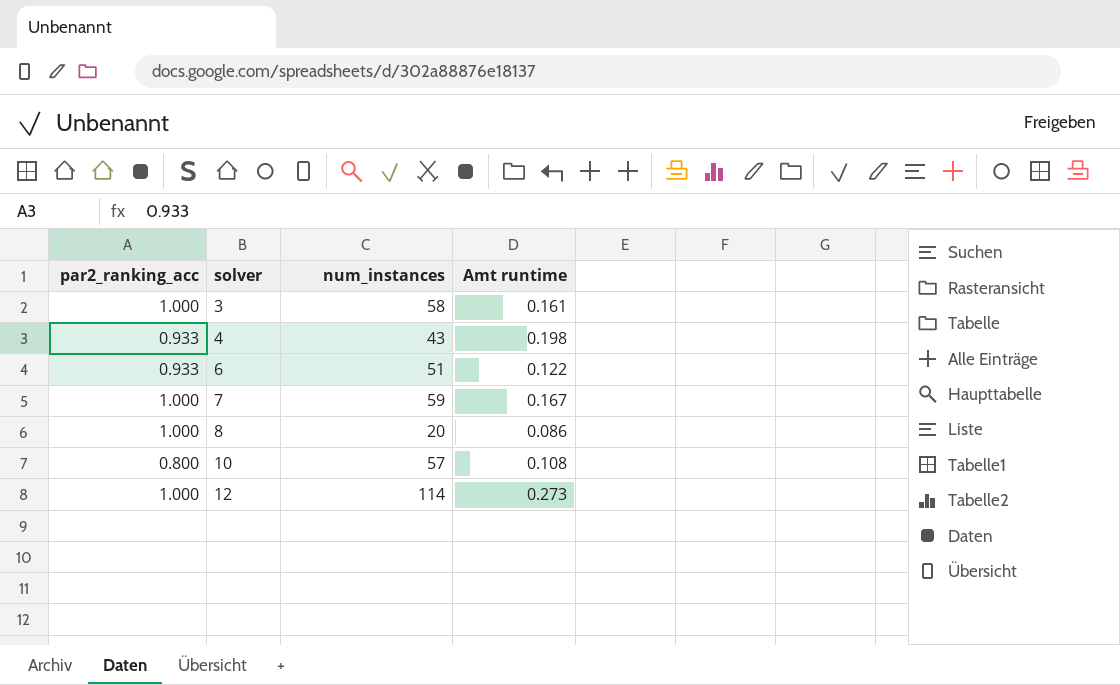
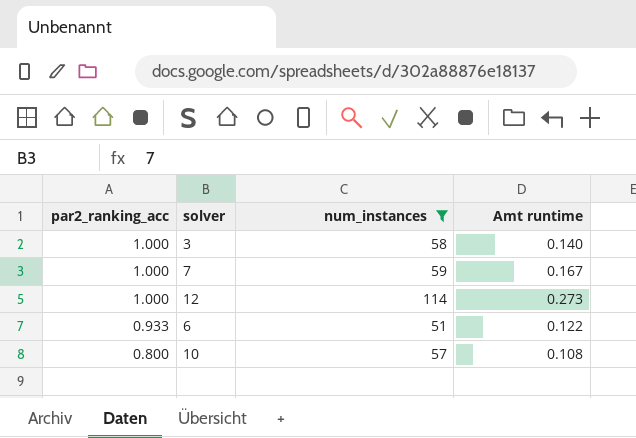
filter: none -> num_instances >= 51
row order: solver ascending -> par2_ranking_acc descending
3 | Amt runtime: 0.161 -> 0.140

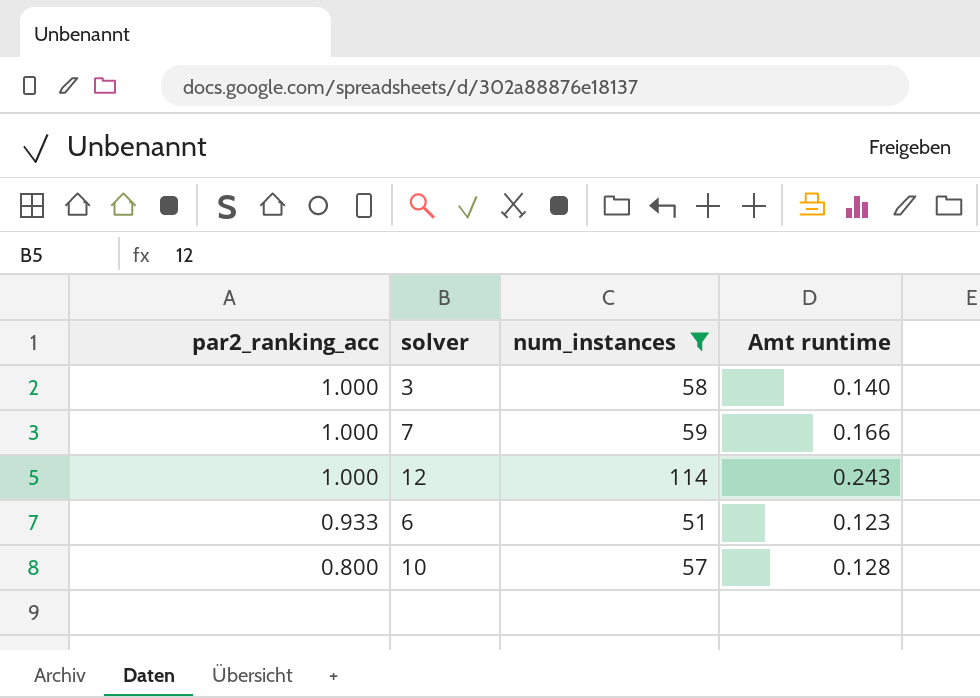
7 | Amt runtime: 0.167 -> 0.166
12 | Amt runtime: 0.273 -> 0.243
6 | Amt runtime: 0.122 -> 0.123
10 | Amt runtime: 0.108 -> 0.128

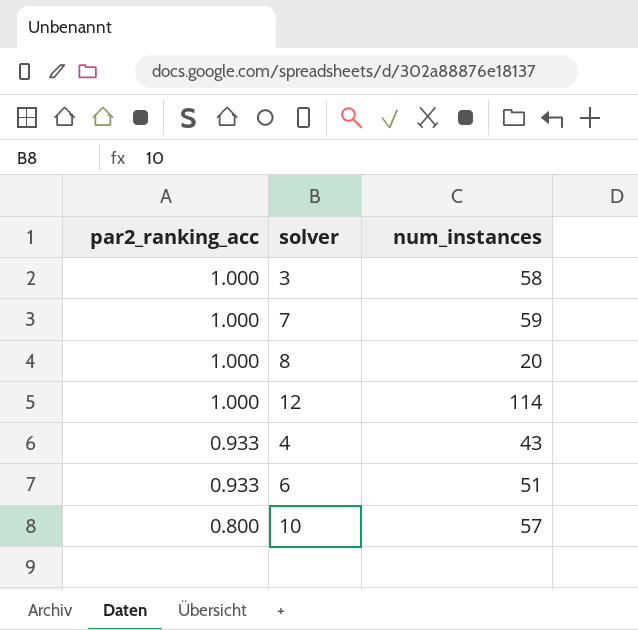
filter: num_instances >= 51 -> none
column Amt runtime | position: 4 -> none

